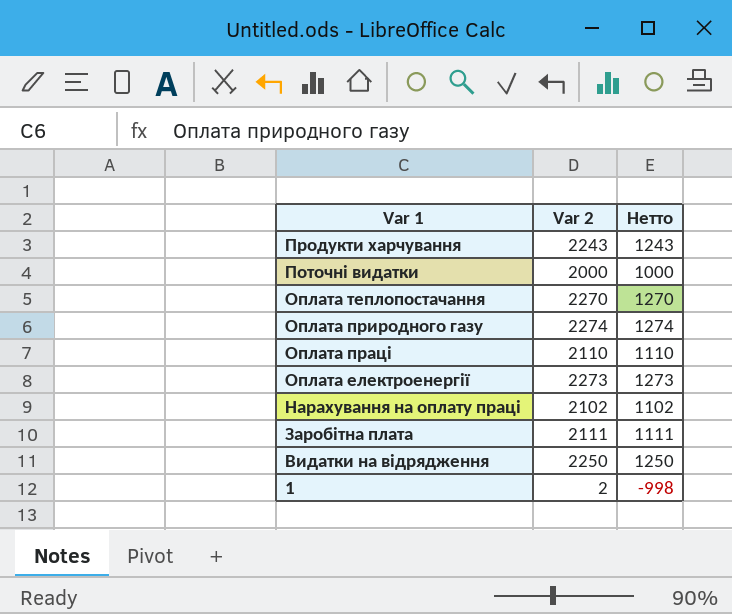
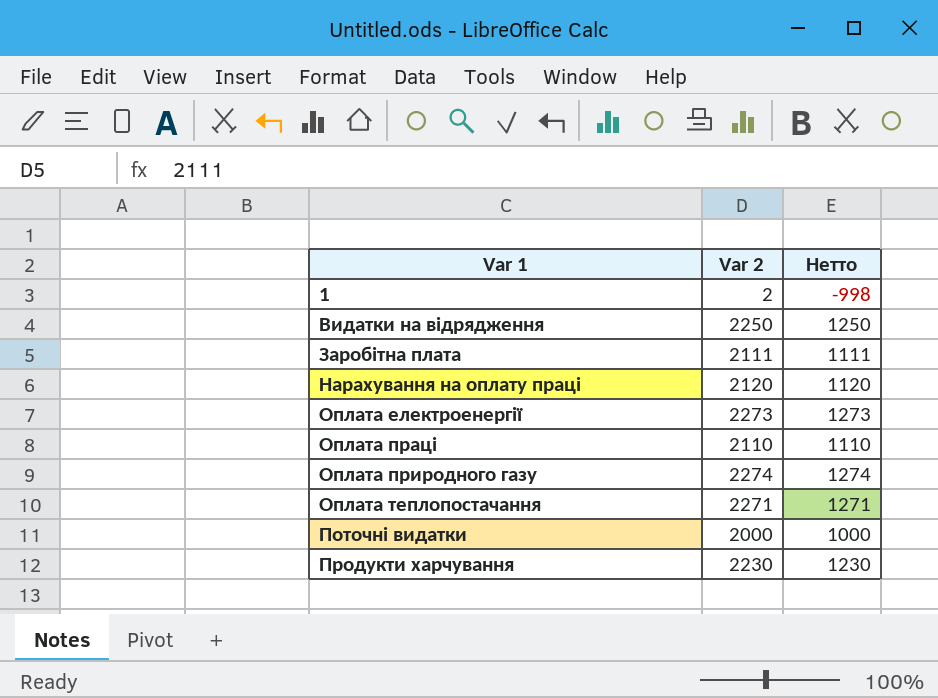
row order: Var 1 descending -> Var 1 ascending
Нарахування на оплату праці | Var 2: 2102 -> 2120
Нарахування на оплату праці | Нетто: 1102 -> 1120
Оплата теплопостачання | Var 2: 2270 -> 2271
Оплата теплопостачання | Нетто: 1270 -> 1271
Продукти харчування | Var 2: 2243 -> 2230
Продукти харчування | Нетто: 1243 -> 1230

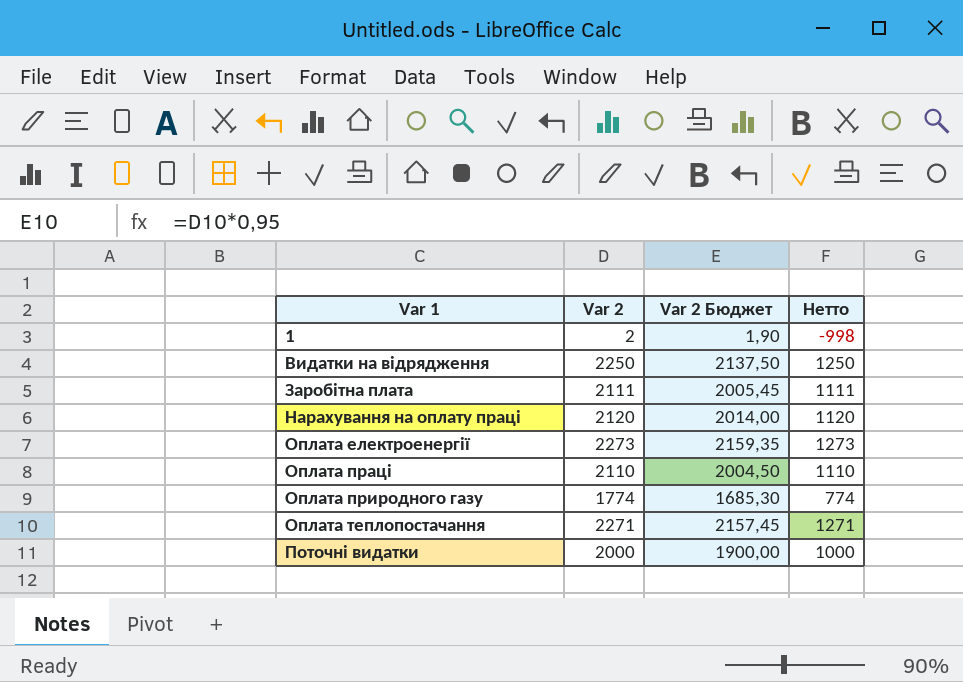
column Var 2 Бюджет | formula: none -> [Var 2] * 0,95
row Продукти харчування: 2230 | 1230 -> none
Оплата природного газу | Var 2: 2274 -> 1774
Оплата природного газу | Нетто: 1274 -> 774

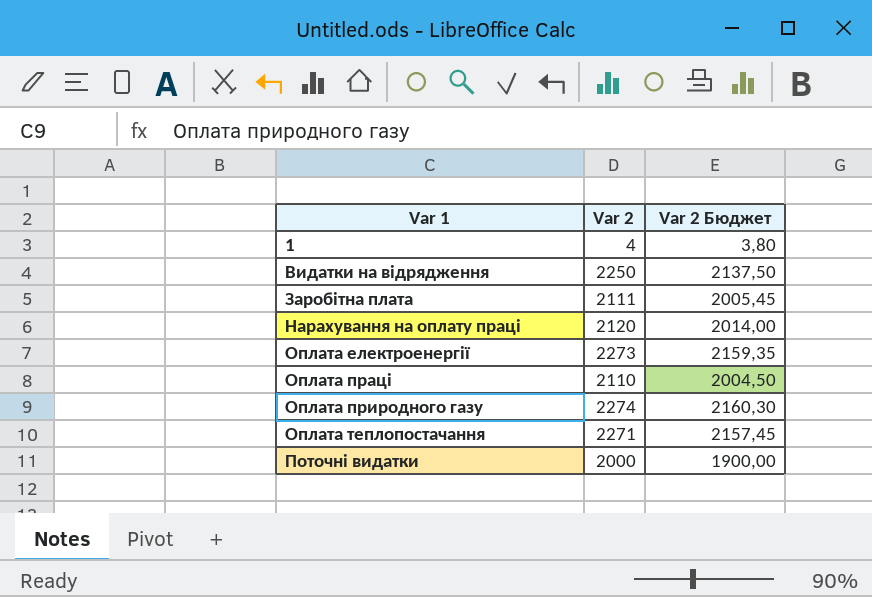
column Нетто | formula: [Var 2] - 1000 -> none
1 | Var 2: 2 -> 4
1 | Var 2 Бюджет: 1,90 -> 3,80
Оплата природного газу | Var 2: 1774 -> 2274
Оплата природного газу | Var 2 Бюджет: 1685,30 -> 2160,30

